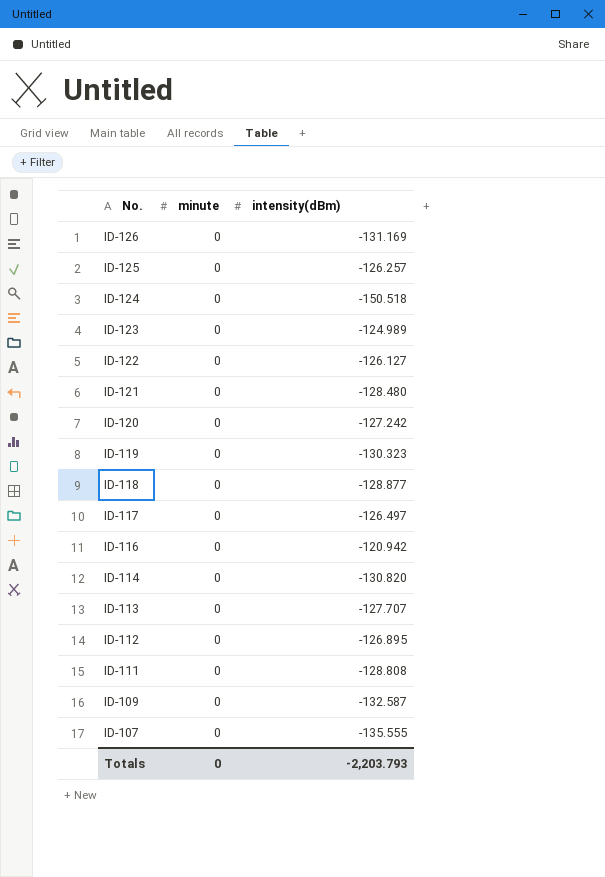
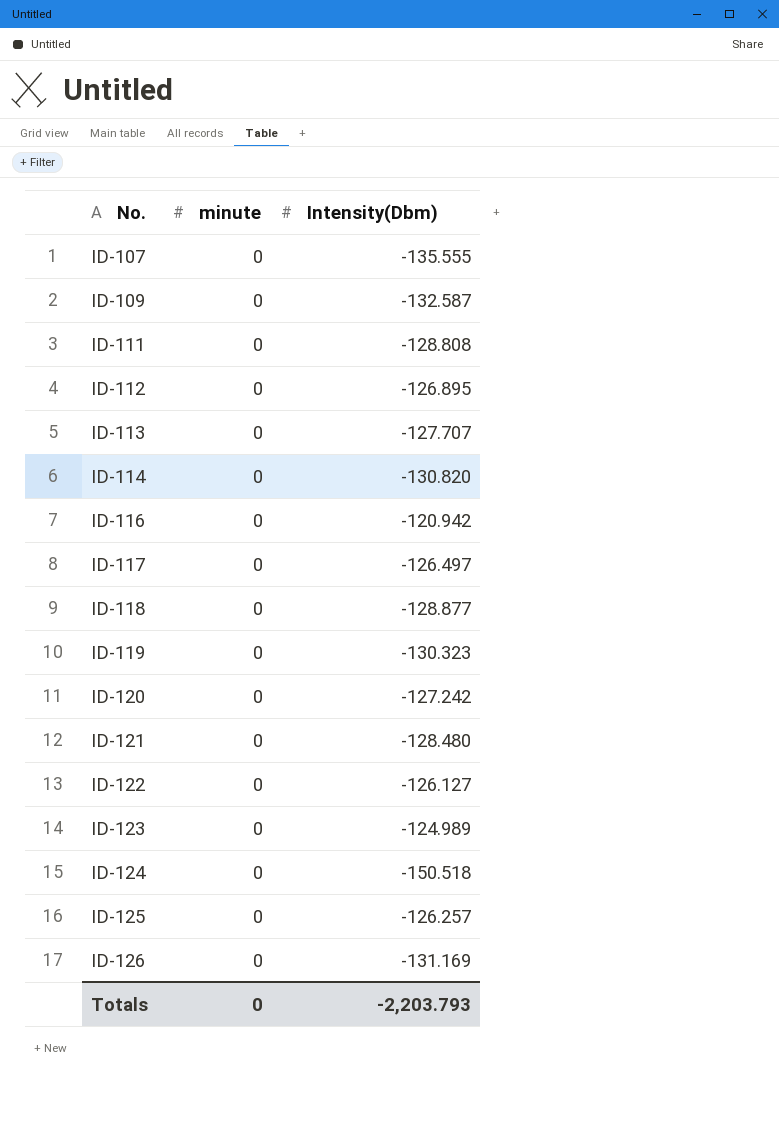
row order: No. descending -> No. ascending
column name: intensity(dBm) -> Intensity(Dbm)

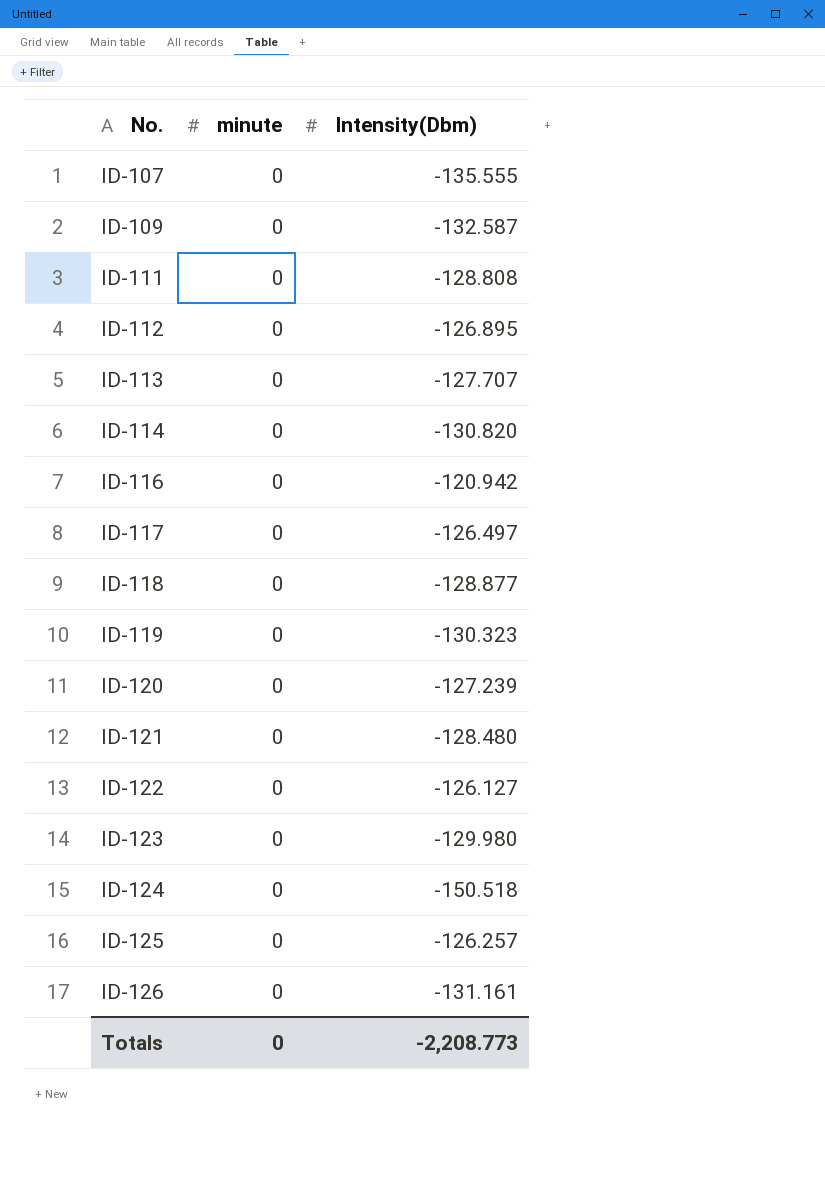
ID-120 | Intensity(Dbm): -127.242 -> -127.239
ID-123 | Intensity(Dbm): -124.989 -> -129.980
ID-126 | Intensity(Dbm): -131.169 -> -131.161
Totals | Intensity(Dbm): -2,203.793 -> -2,208.773

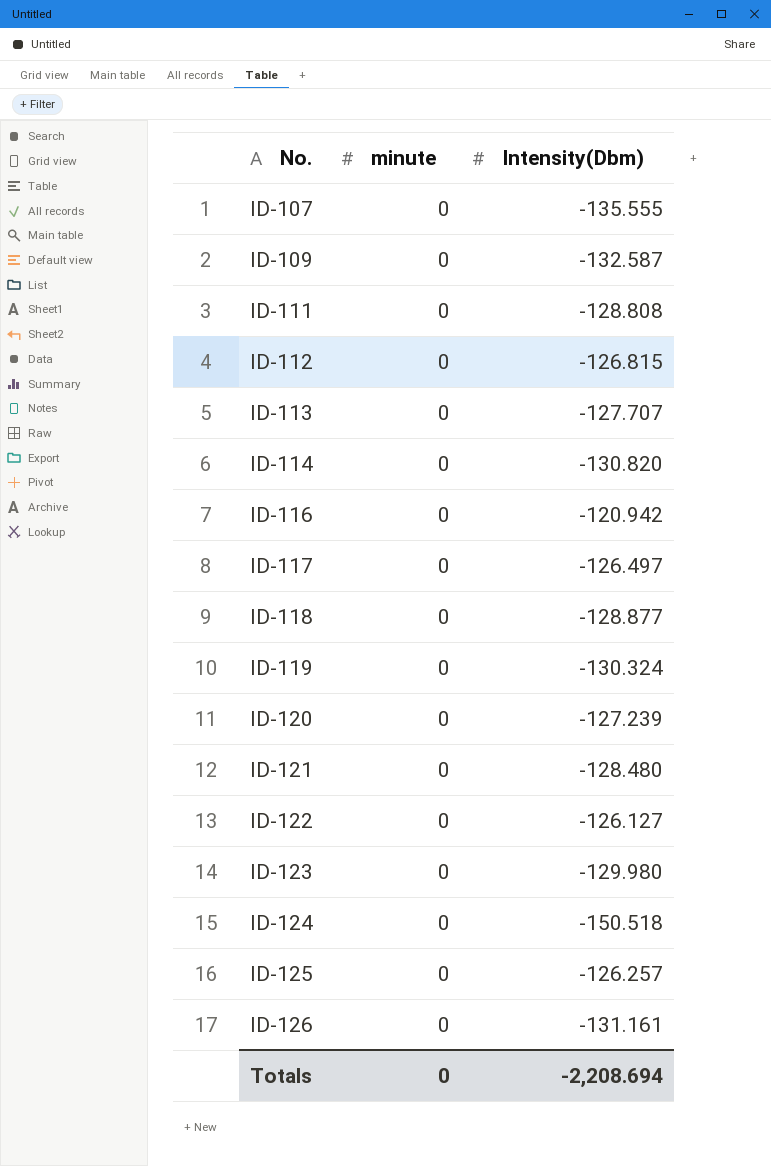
ID-112 | Intensity(Dbm): -126.895 -> -126.815
ID-119 | Intensity(Dbm): -130.323 -> -130.324
Totals | Intensity(Dbm): -2,208.773 -> -2,208.694

